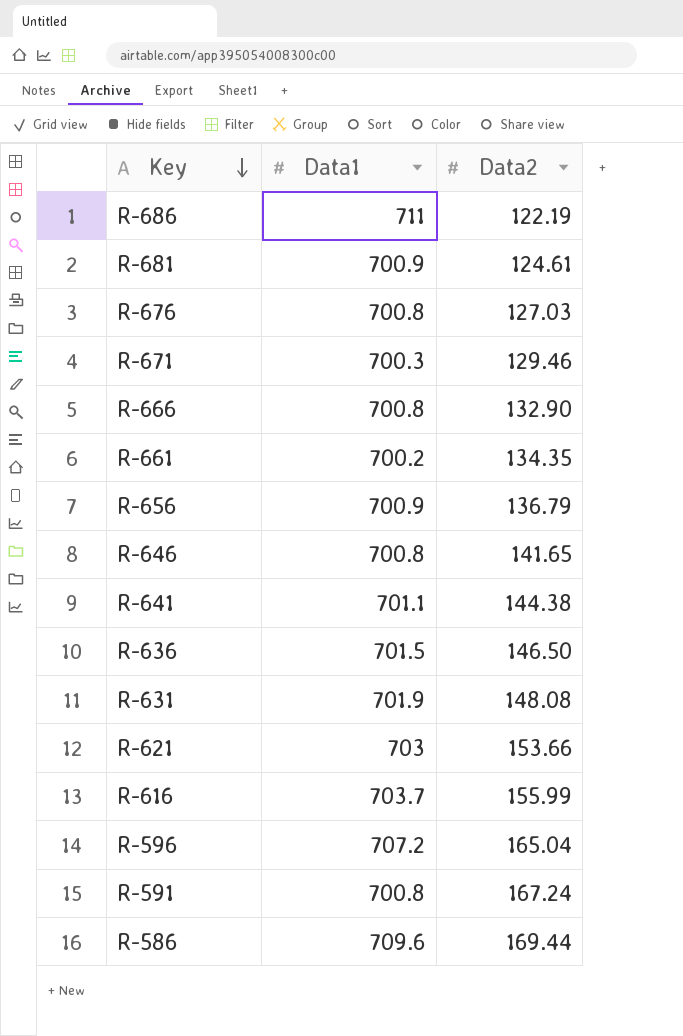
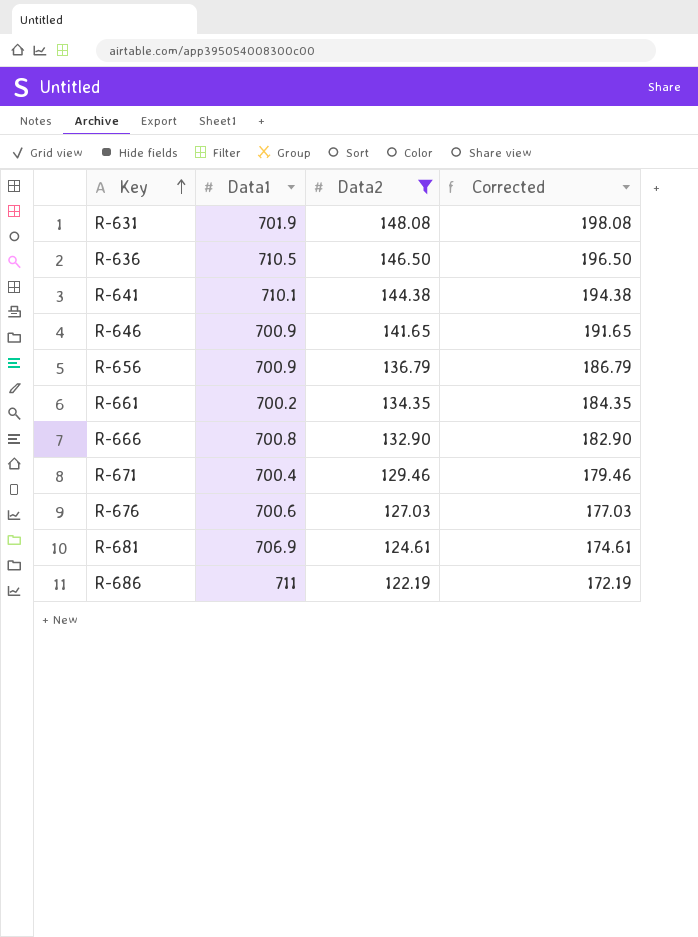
filter: none -> Data2 <= 148.08
row order: Key descending -> Key ascending
column Corrected | formula: none -> [Data2] + 50
R-636 | Data1: 701.5 -> 710.5
R-641 | Data1: 701.1 -> 710.1
R-646 | Data1: 700.8 -> 700.9
R-671 | Data1: 700.3 -> 700.4
R-676 | Data1: 700.8 -> 700.6
R-681 | Data1: 700.9 -> 706.9

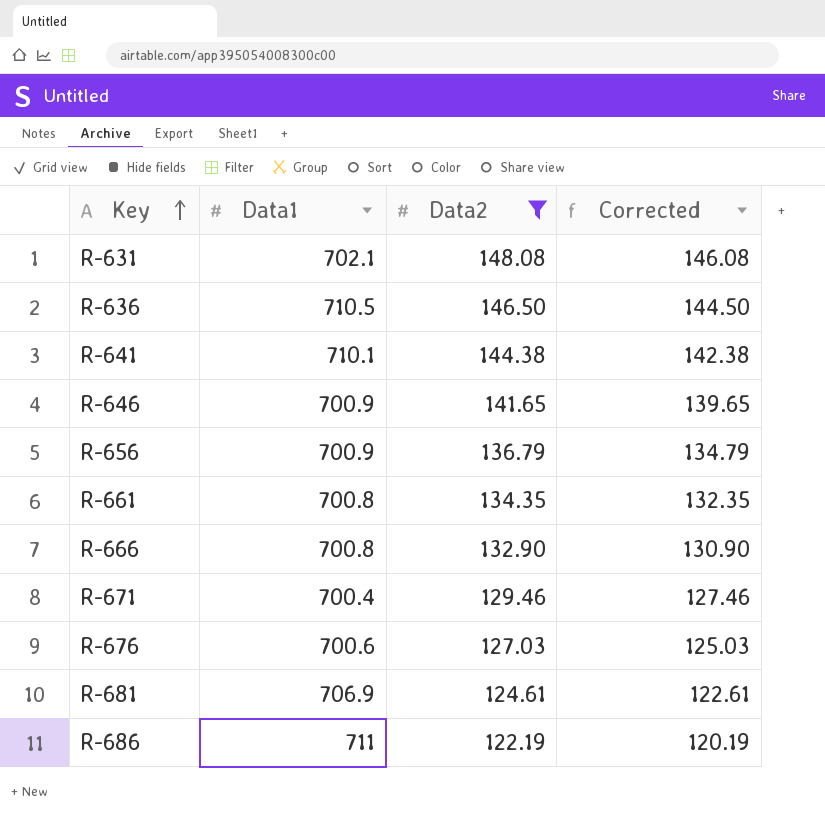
column Corrected | formula: [Data2] + 50 -> [Data2] - 2
R-631 | Data1: 701.9 -> 702.1
R-661 | Data1: 700.2 -> 700.8

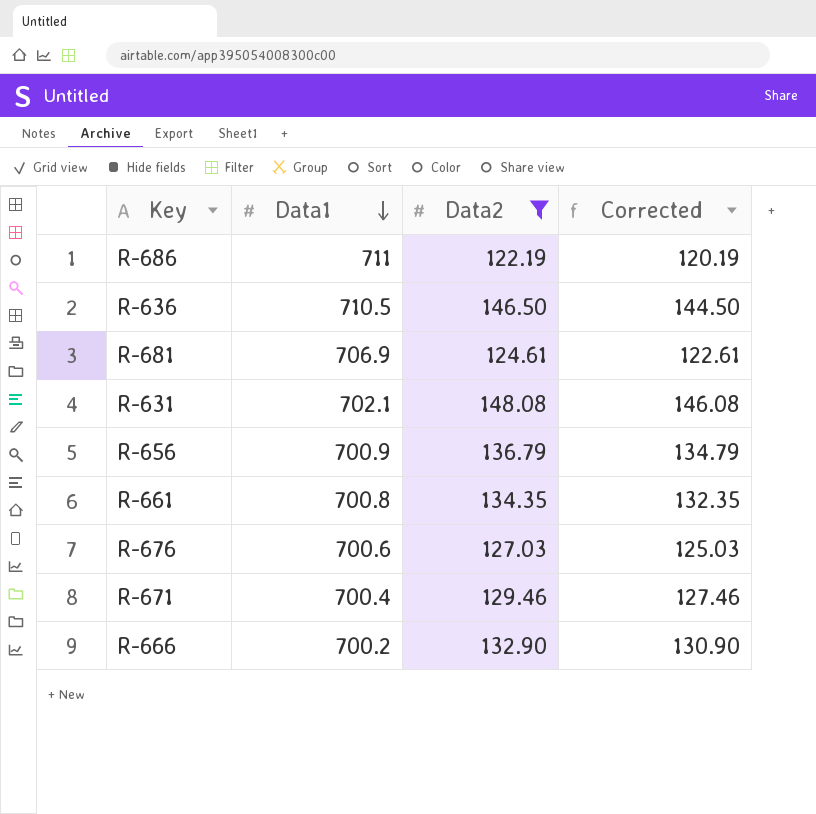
row order: Key ascending -> Data1 descending
row R-641: 710.1 | 144.38 | 142.38 -> none
row R-646: 700.9 | 141.65 | 139.65 -> none
R-666 | Data1: 700.8 -> 700.2

